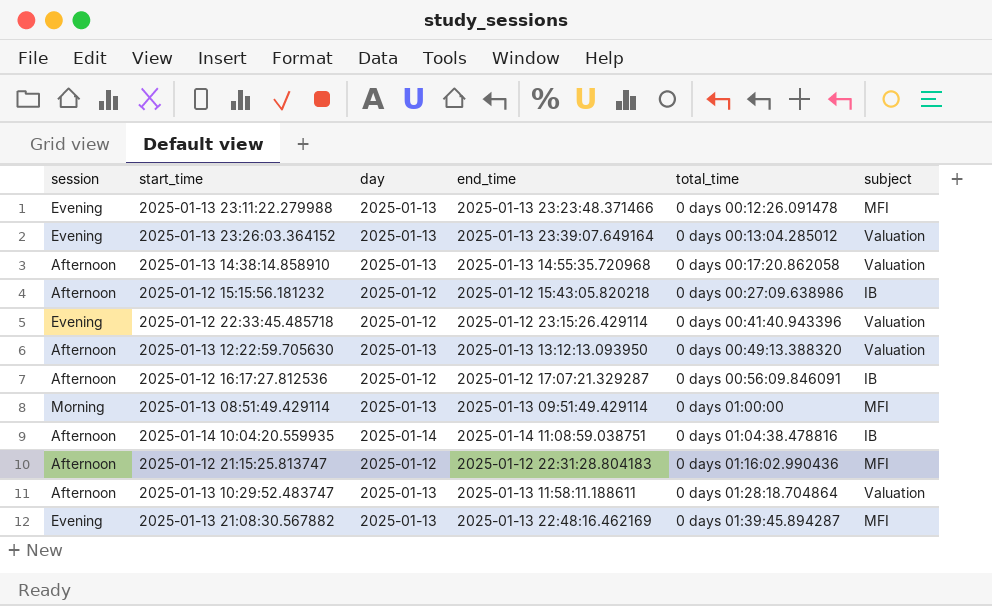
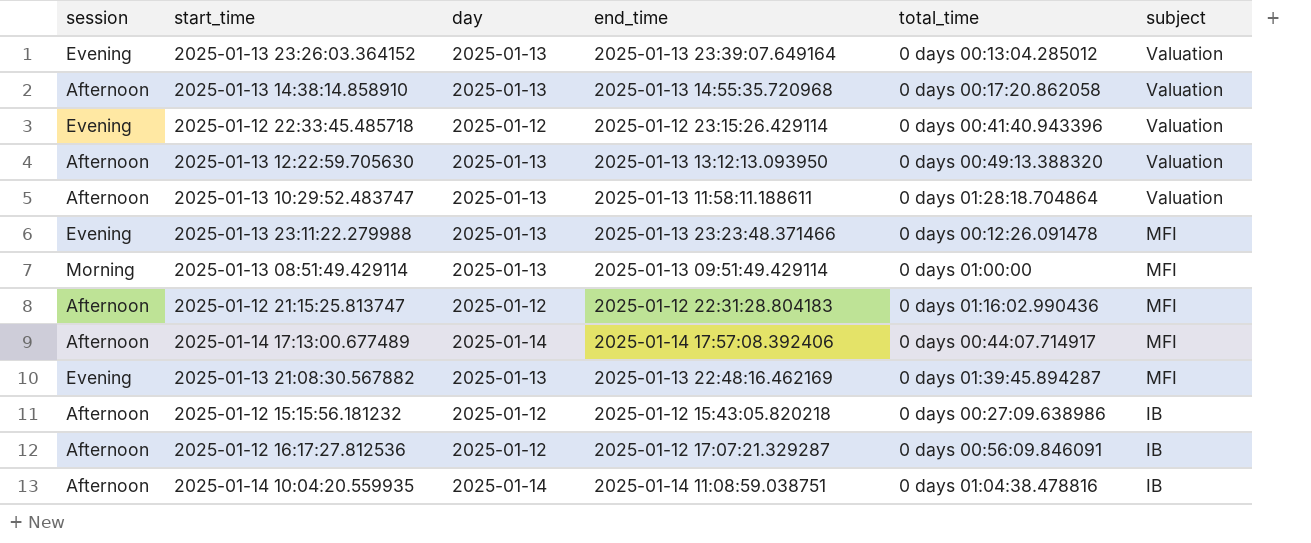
row order: total_time ascending -> subject descending
row 2025-01-14 17:13:00.677489: none -> Afternoon | 2025-01-14 | 2025-01-14 17:57:08.392406 | 0 days 00:44:07.714917 | MFI

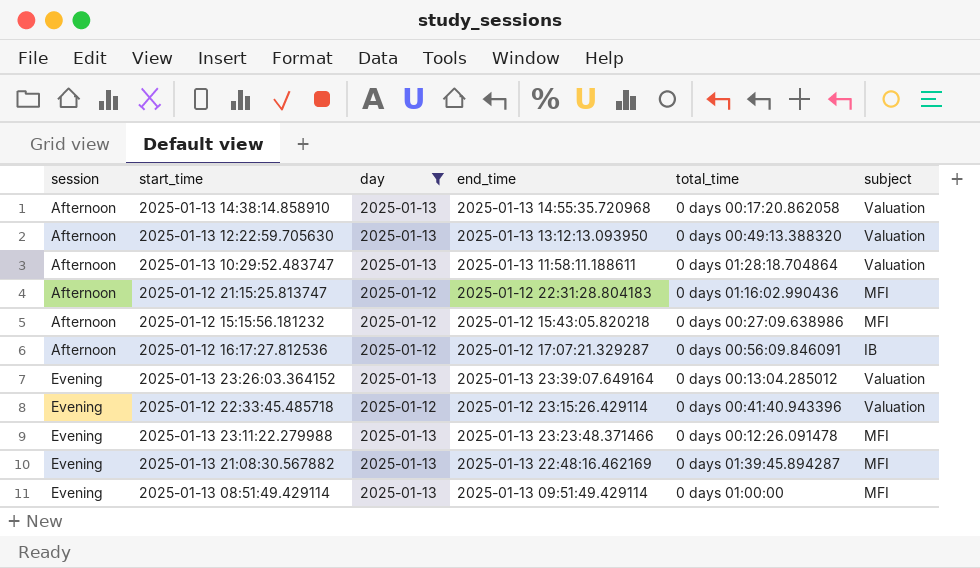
filter: none -> day != 2025-01-14
row order: subject descending -> session ascending
2025-01-12 15:15:56.181232 | subject: IB -> MFI
2025-01-13 08:51:49.429114 | session: Morning -> Evening

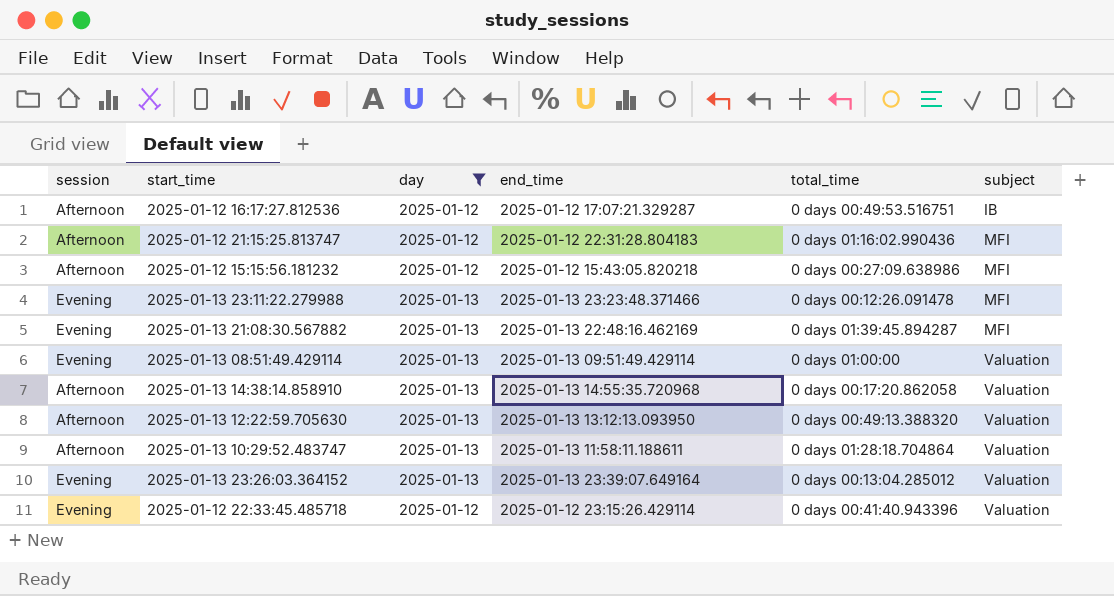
row order: session ascending -> subject ascending
2025-01-12 16:17:27.812536 | total_time: 0 days 00:56:09.846091 -> 0 days 00:49:53.516751
2025-01-13 08:51:49.429114 | subject: MFI -> Valuation

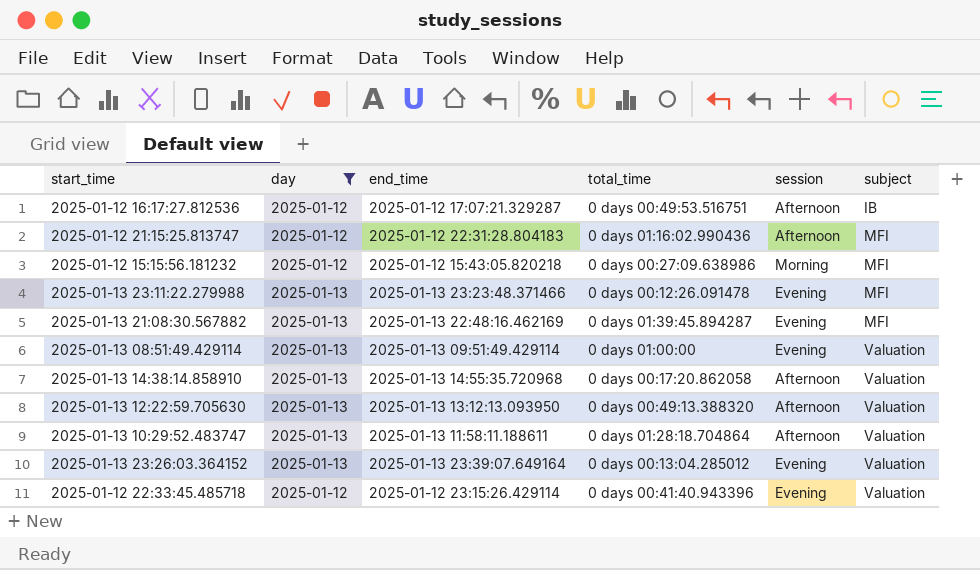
column session | position: 1 -> 5
2025-01-12 15:15:56.181232 | session: Afternoon -> Morning

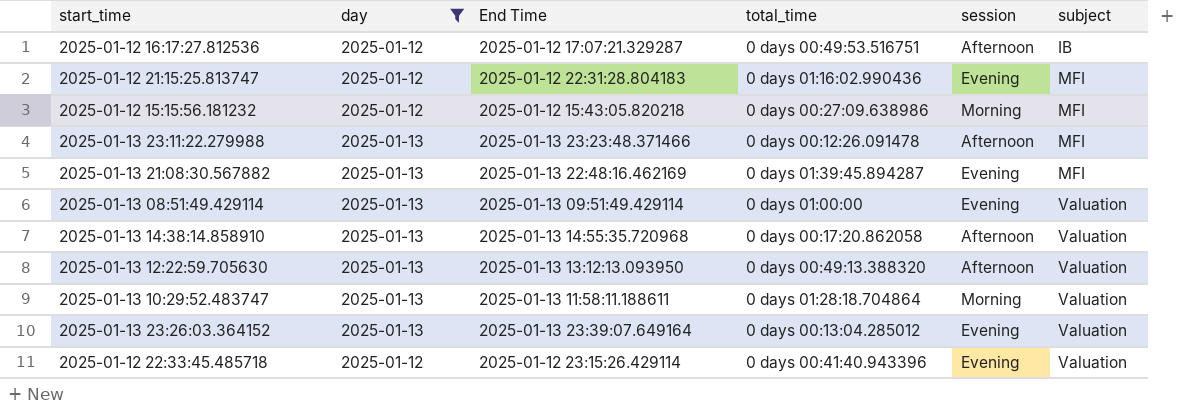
column name: end_time -> End Time
2025-01-12 21:15:25.813747 | session: Afternoon -> Evening
2025-01-13 23:11:22.279988 | session: Evening -> Afternoon
2025-01-13 10:29:52.483747 | session: Afternoon -> Morning

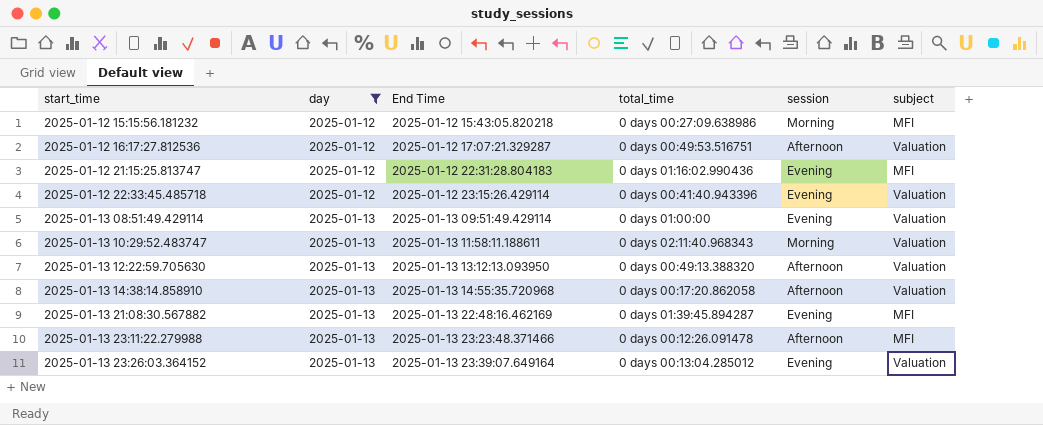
row order: subject ascending -> start_time ascending
2025-01-12 16:17:27.812536 | subject: IB -> Valuation
2025-01-13 10:29:52.483747 | total_time: 0 days 01:28:18.704864 -> 0 days 02:11:40.968343

